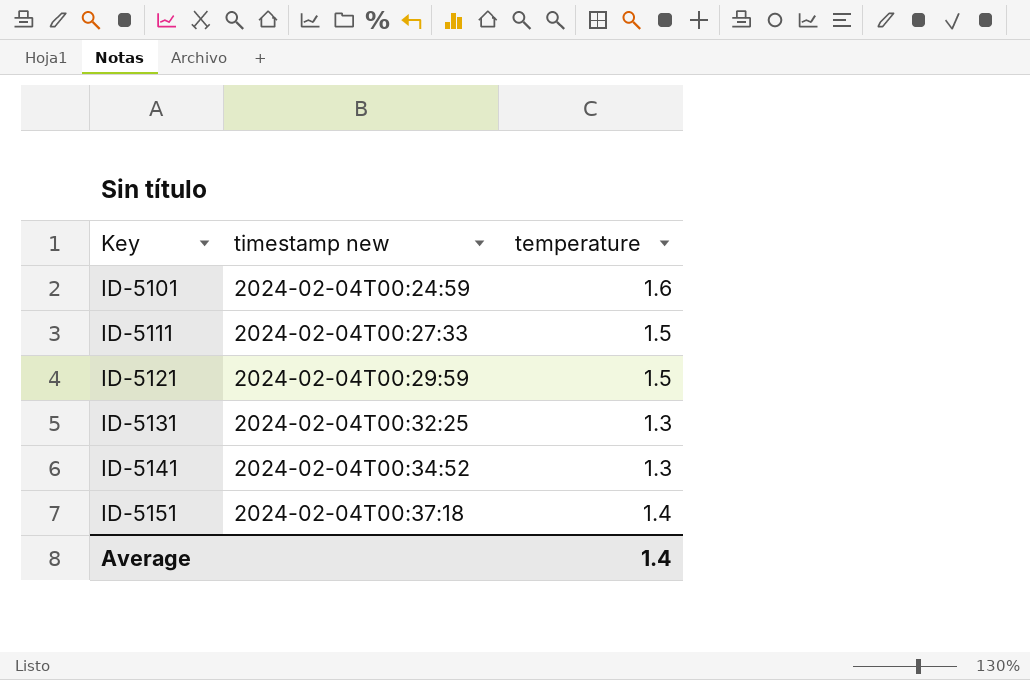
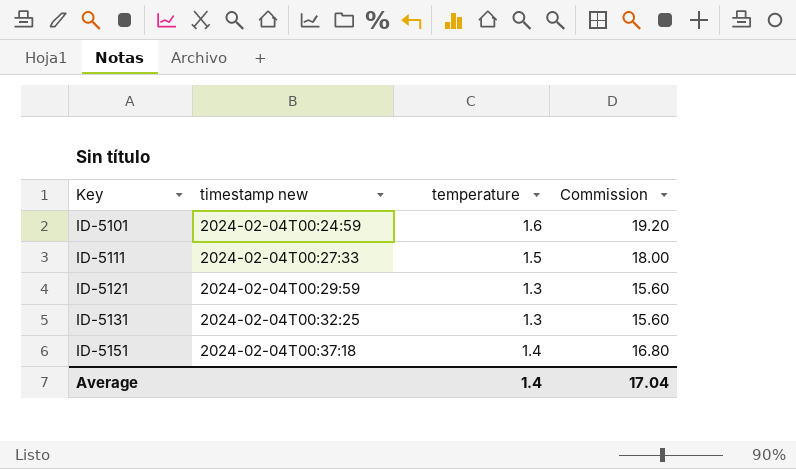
column Commission | formula: none -> [temperature] * 12
row ID-5141: 2024-02-04T00:34:52 | 1.3 -> none
ID-5121 | temperature: 1.5 -> 1.3

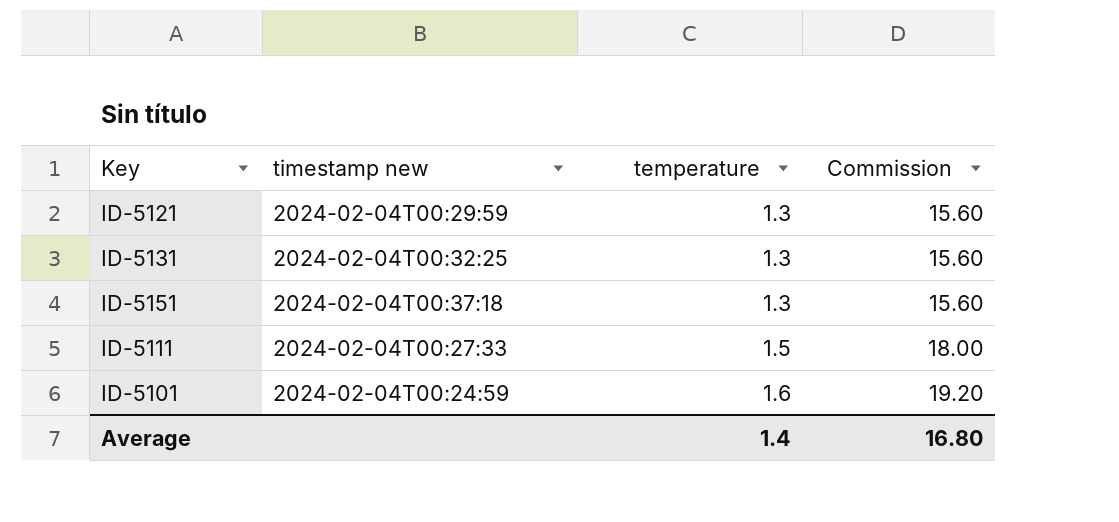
row order: Key ascending -> temperature ascending
ID-5151 | temperature: 1.4 -> 1.3
ID-5151 | Commission: 16.80 -> 15.60
Average | Commission: 17.04 -> 16.80

